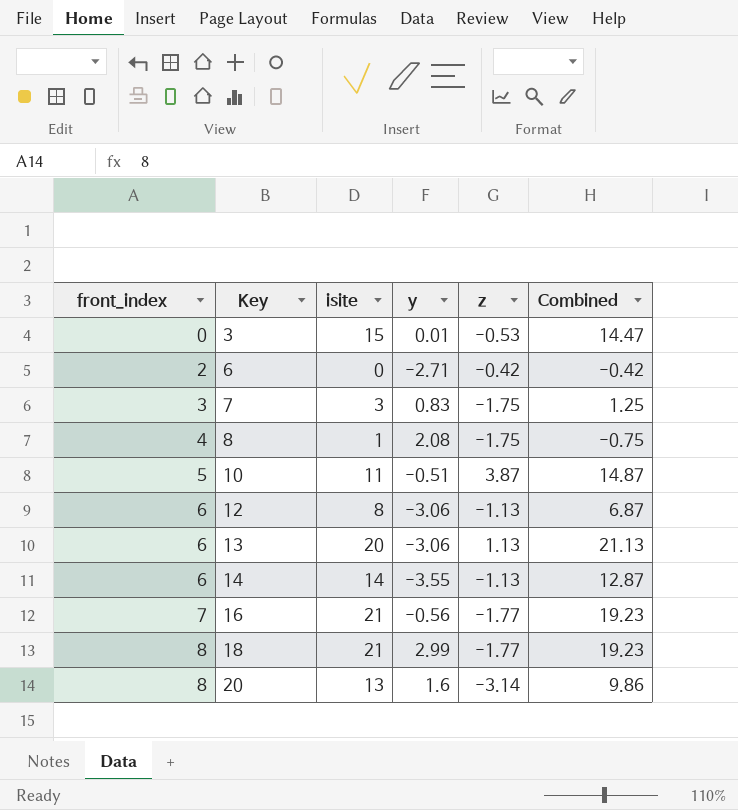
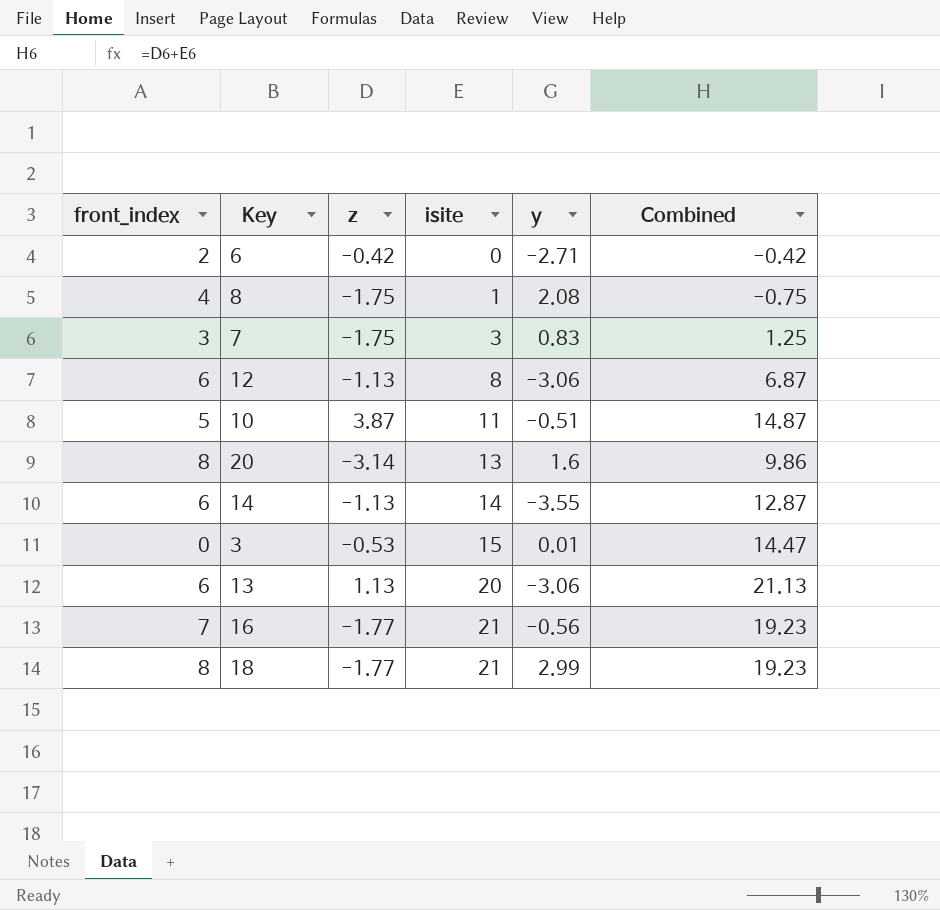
row order: front_index ascending -> isite ascending
column z | position: 5 -> 3

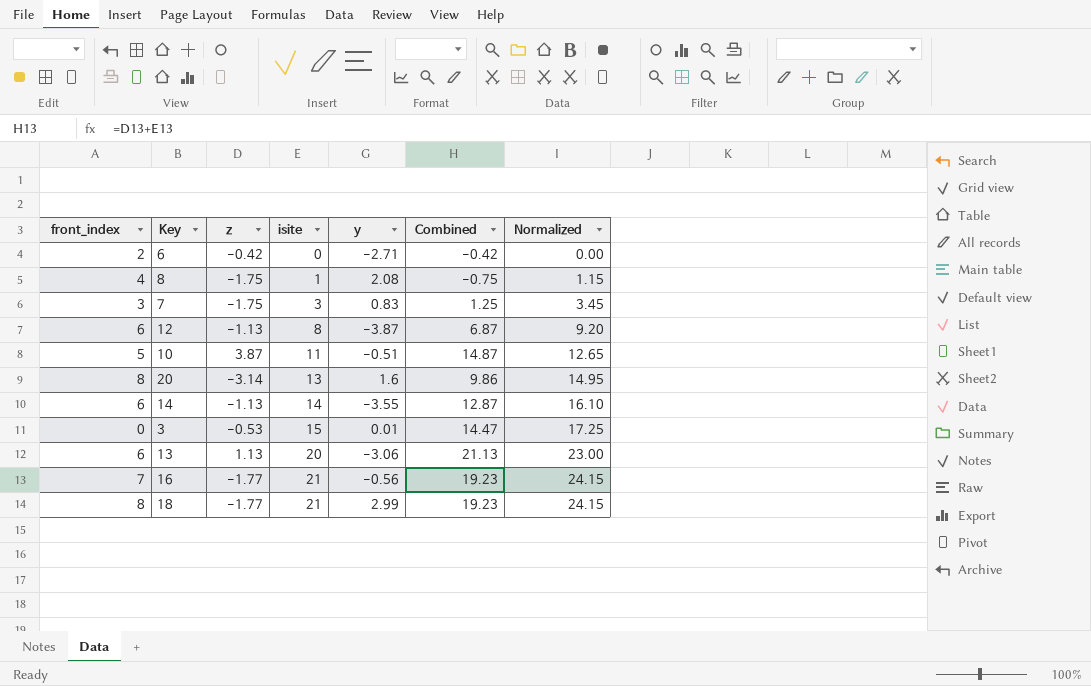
column Normalized | formula: none -> [isite] * 1.15
12 | y: -3.06 -> -3.87

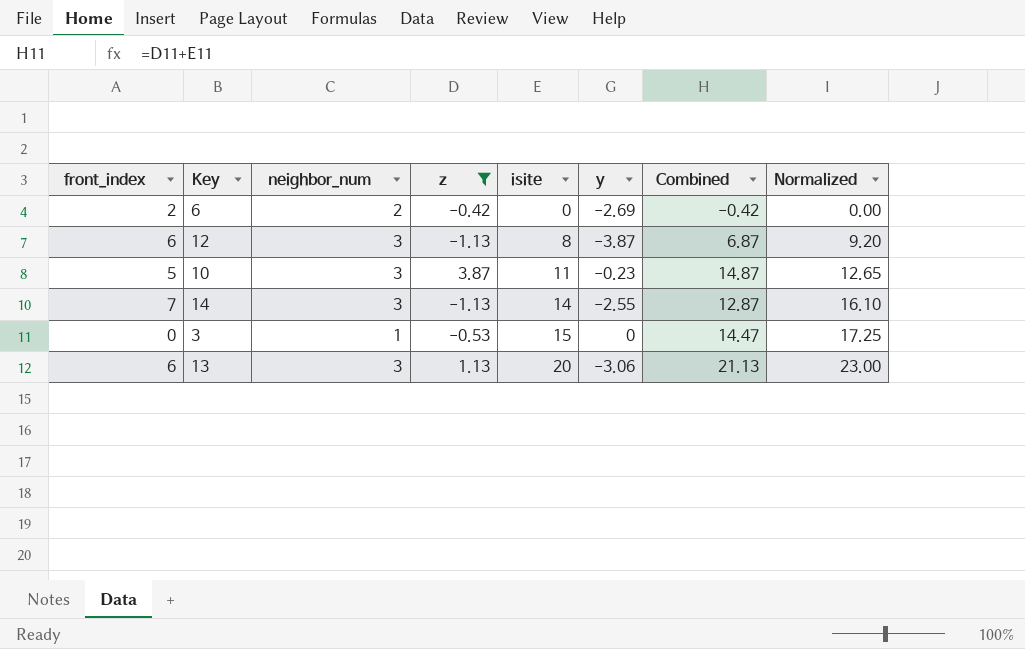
filter: none -> z >= -1.13
column neighbor_num | position: none -> 3
6 | y: -2.71 -> -2.69
10 | y: -0.51 -> -0.23
14 | front_index: 6 -> 7
14 | y: -3.55 -> -2.55
3 | y: 0.01 -> 0

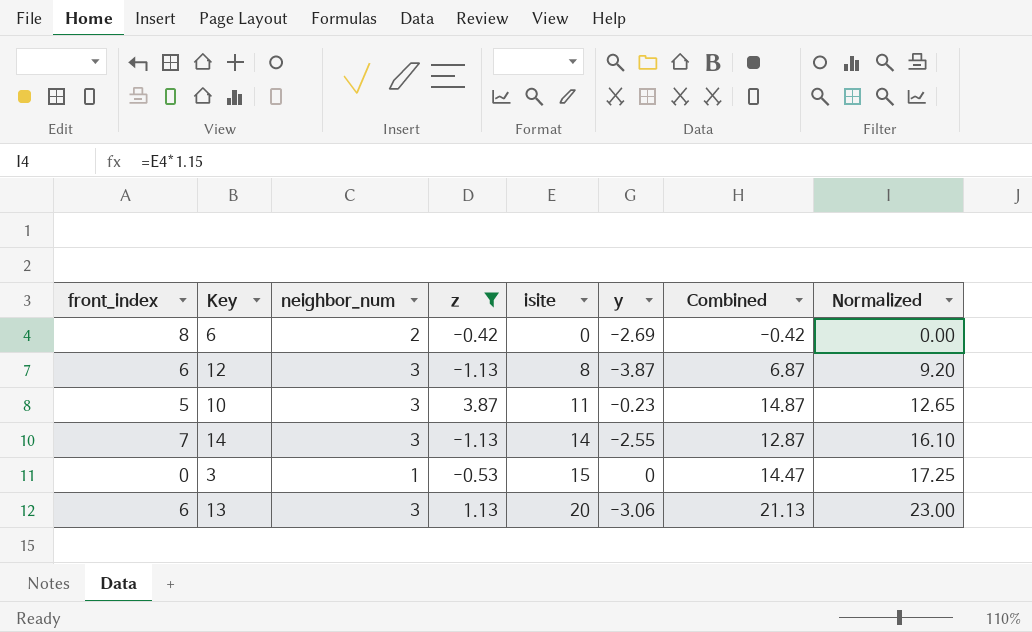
6 | front_index: 2 -> 8

